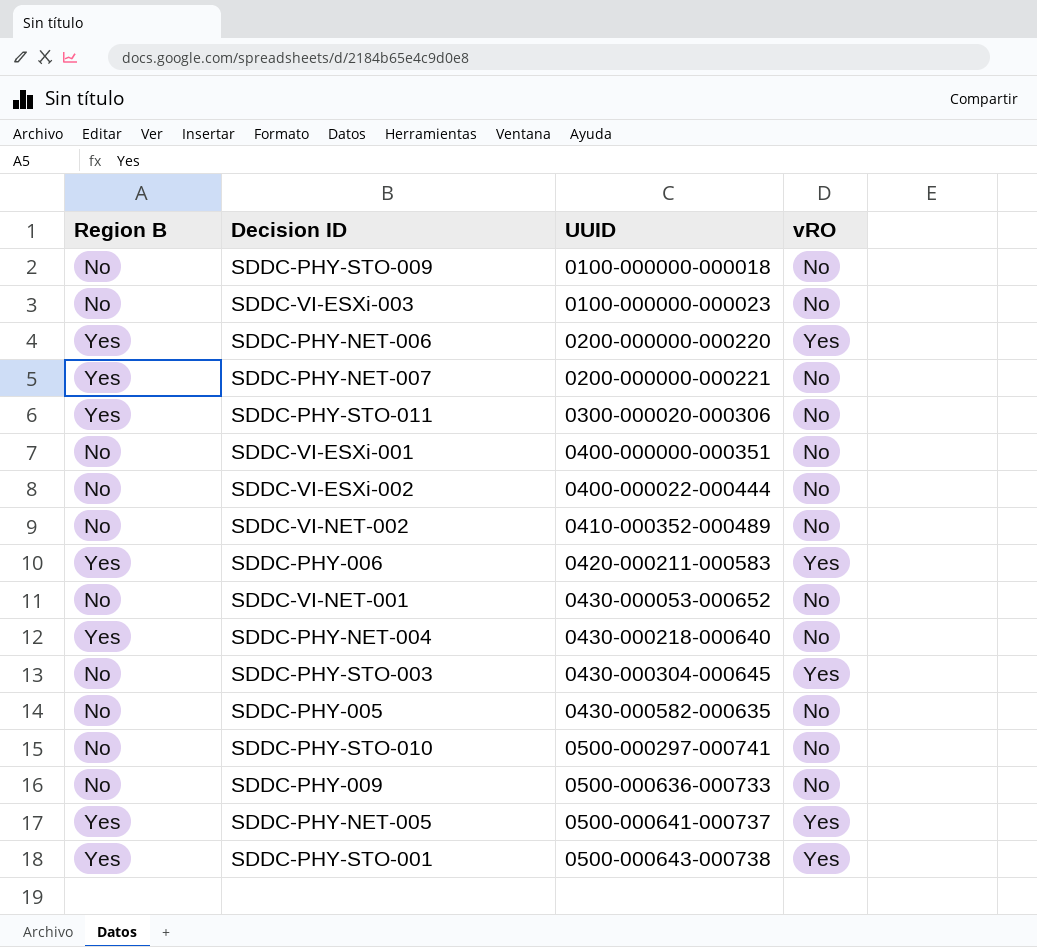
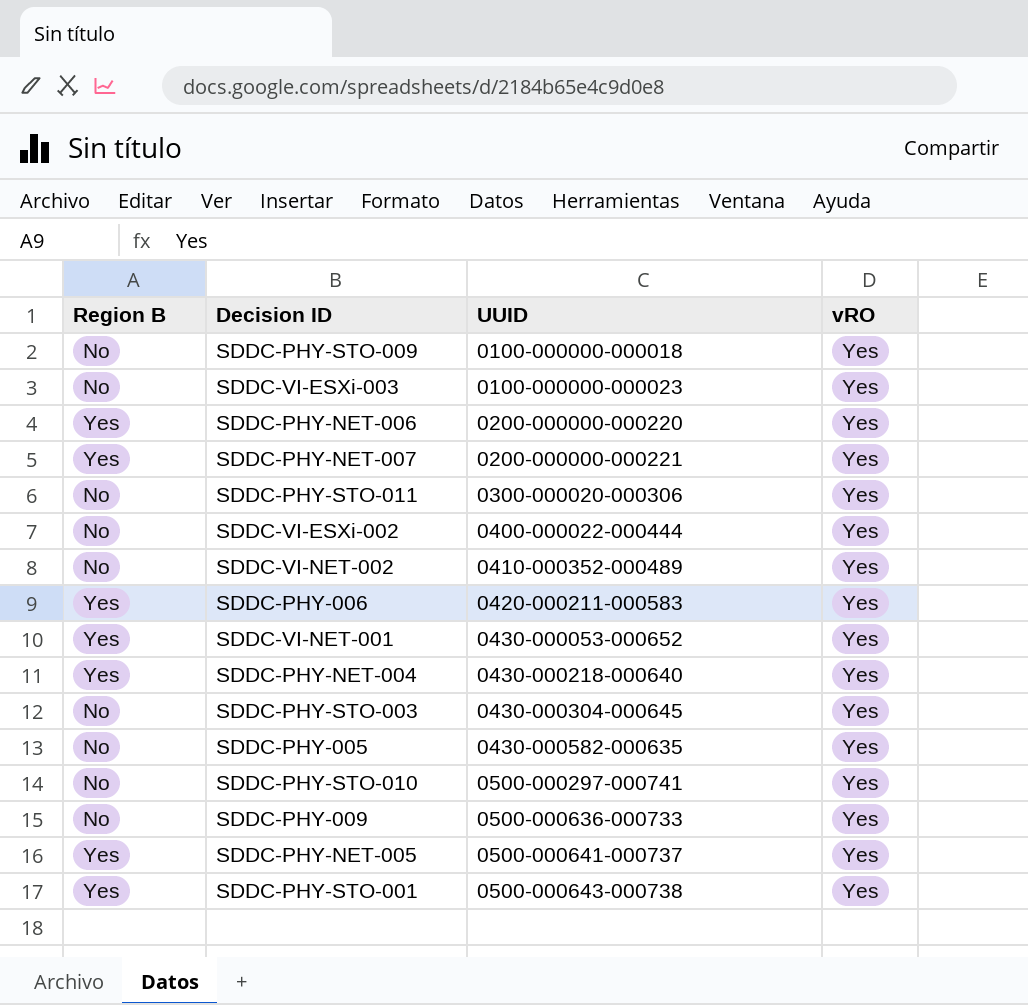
row SDDC-VI-ESXi-001: No | 0400-000000-000351 | No -> none
SDDC-PHY-STO-009 | vRO: No -> Yes
SDDC-VI-ESXi-003 | vRO: No -> Yes
SDDC-PHY-NET-007 | vRO: No -> Yes
SDDC-PHY-STO-011 | Region B: Yes -> No
SDDC-PHY-STO-011 | vRO: No -> Yes
SDDC-VI-ESXi-002 | vRO: No -> Yes
SDDC-VI-NET-002 | vRO: No -> Yes
SDDC-VI-NET-001 | Region B: No -> Yes
SDDC-VI-NET-001 | vRO: No -> Yes
SDDC-PHY-NET-004 | vRO: No -> Yes
SDDC-PHY-005 | vRO: No -> Yes
SDDC-PHY-STO-010 | vRO: No -> Yes
SDDC-PHY-009 | vRO: No -> Yes

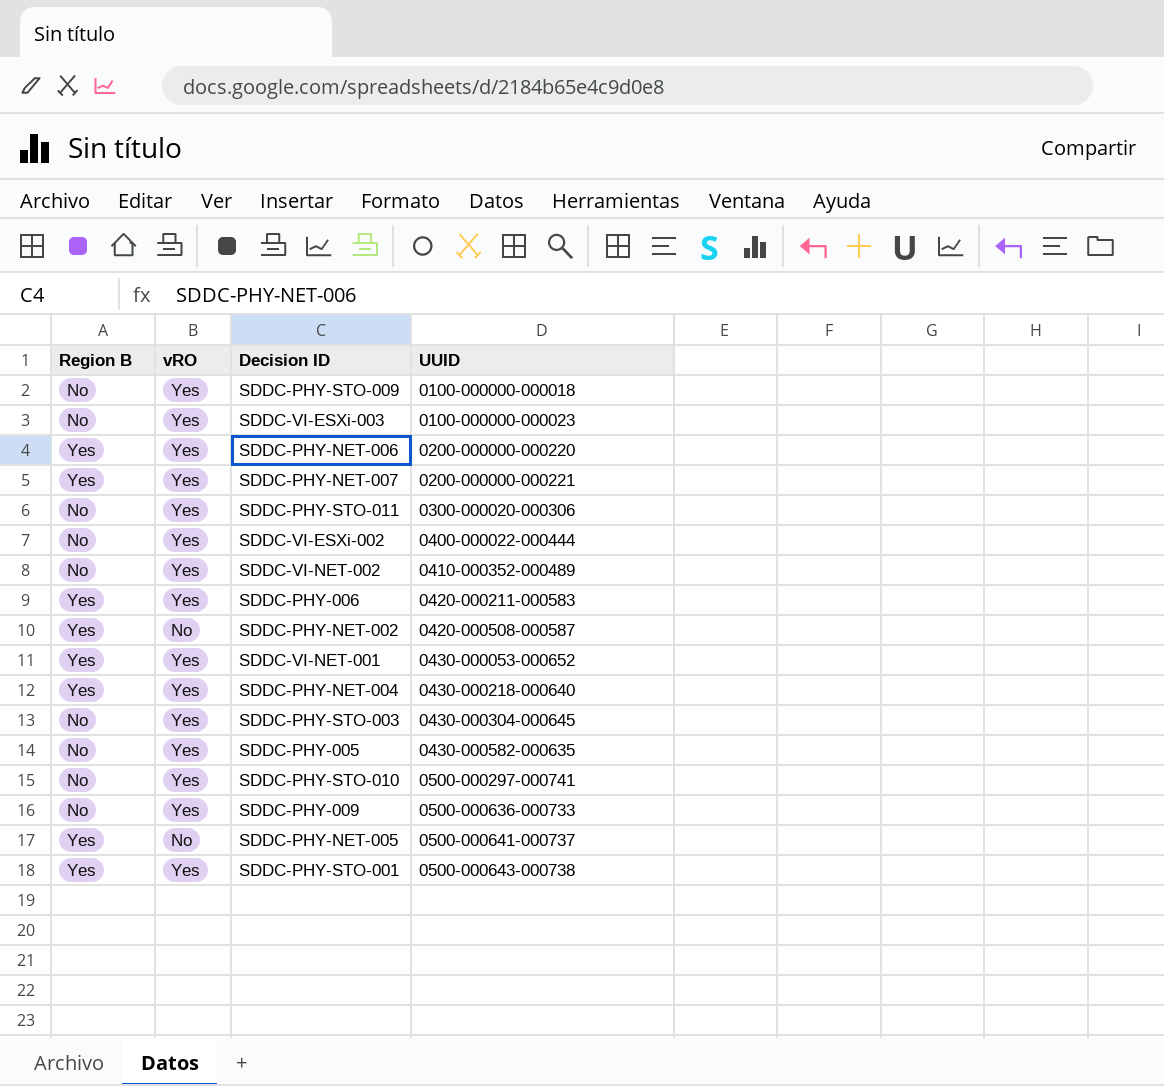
column vRO | position: 4 -> 2
row SDDC-PHY-NET-002: none -> Yes | No | 0420-000508-000587
SDDC-PHY-NET-005 | vRO: Yes -> No

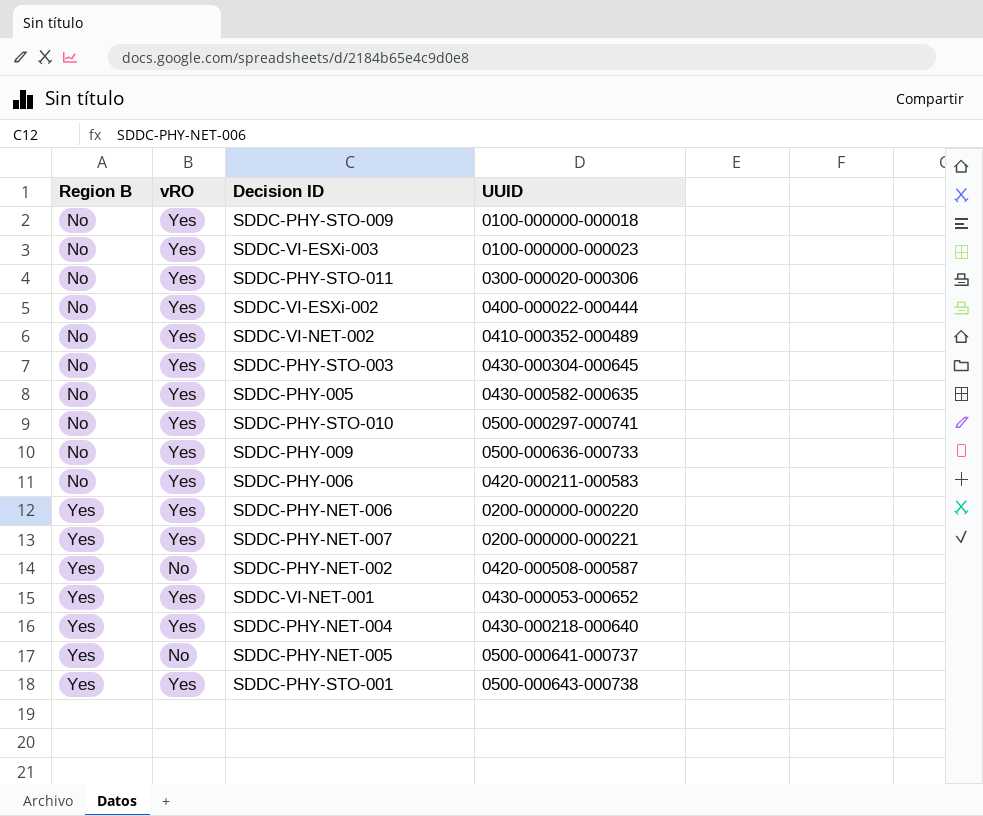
row order: UUID ascending -> Region B ascending
SDDC-PHY-006 | Region B: Yes -> No

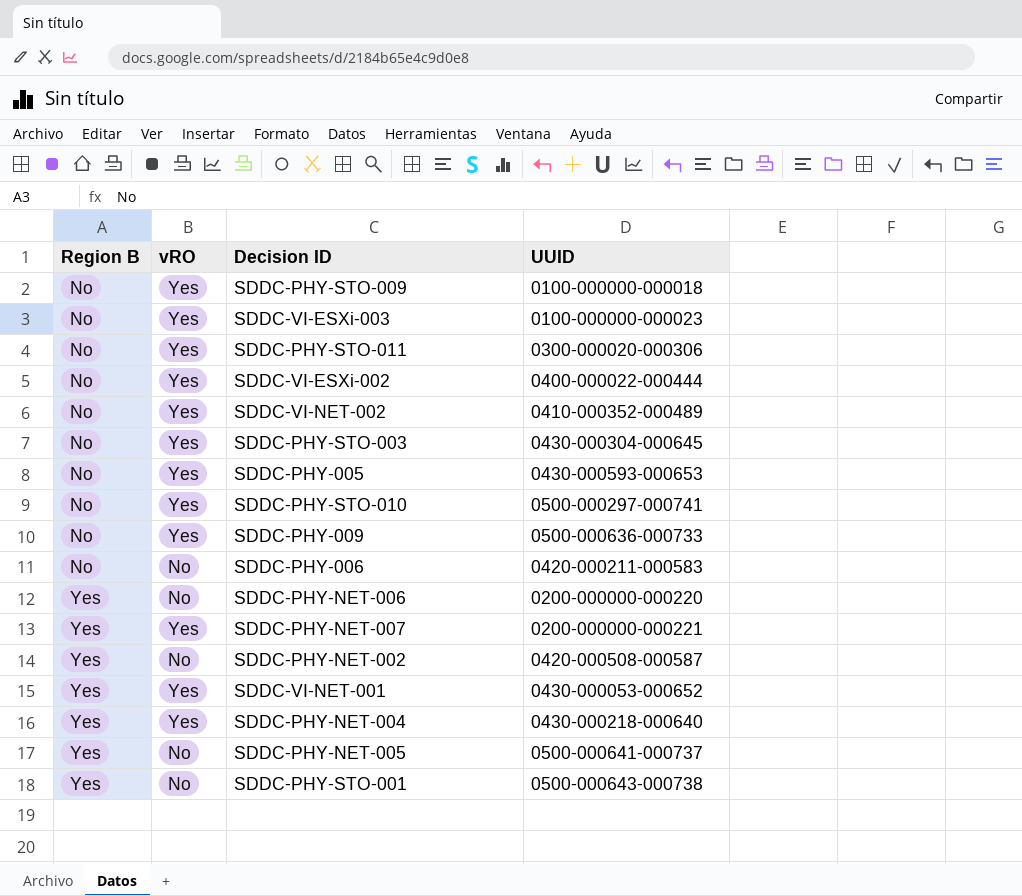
SDDC-PHY-005 | UUID: 0430-000582-000635 -> 0430-000593-000653
SDDC-PHY-006 | vRO: Yes -> No
SDDC-PHY-NET-006 | vRO: Yes -> No
SDDC-PHY-STO-001 | vRO: Yes -> No

